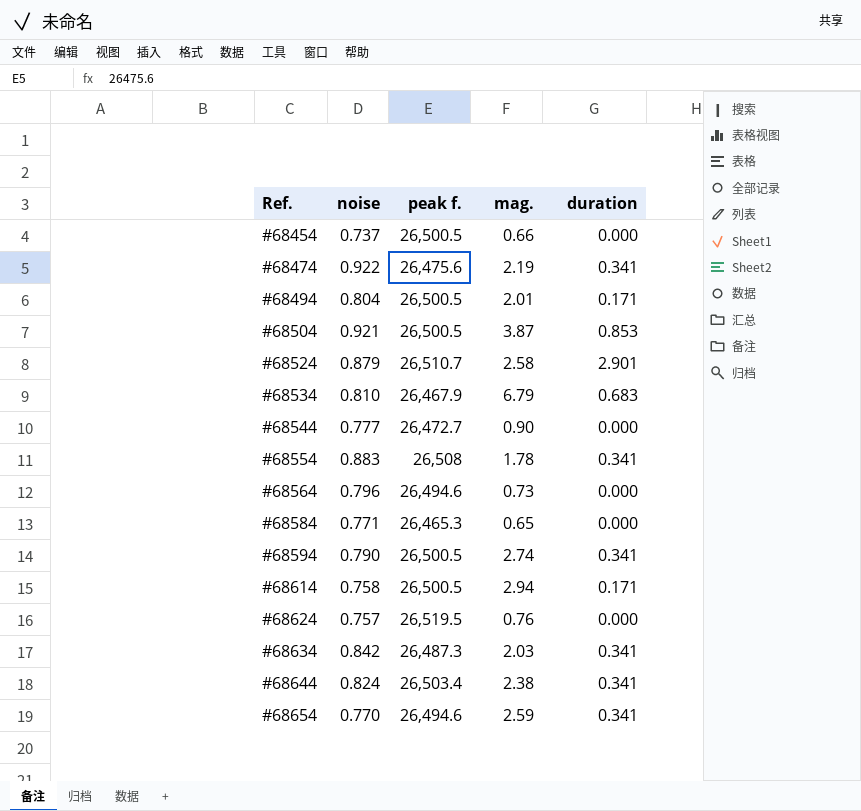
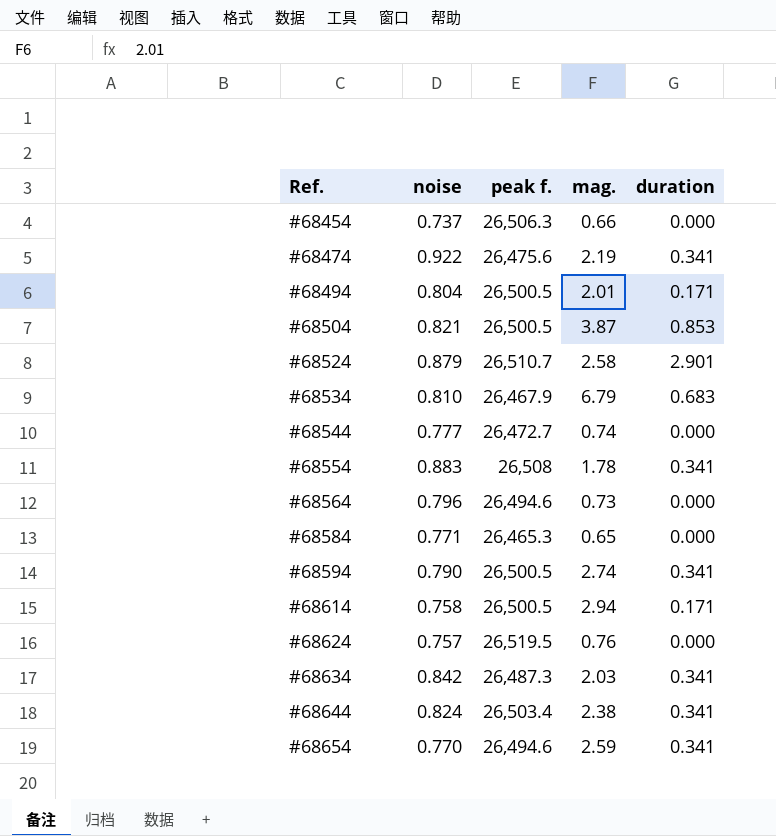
#68454 | peak f.: 26,500.5 -> 26,506.3
#68504 | noise: 0.921 -> 0.821
#68544 | mag.: 0.90 -> 0.74

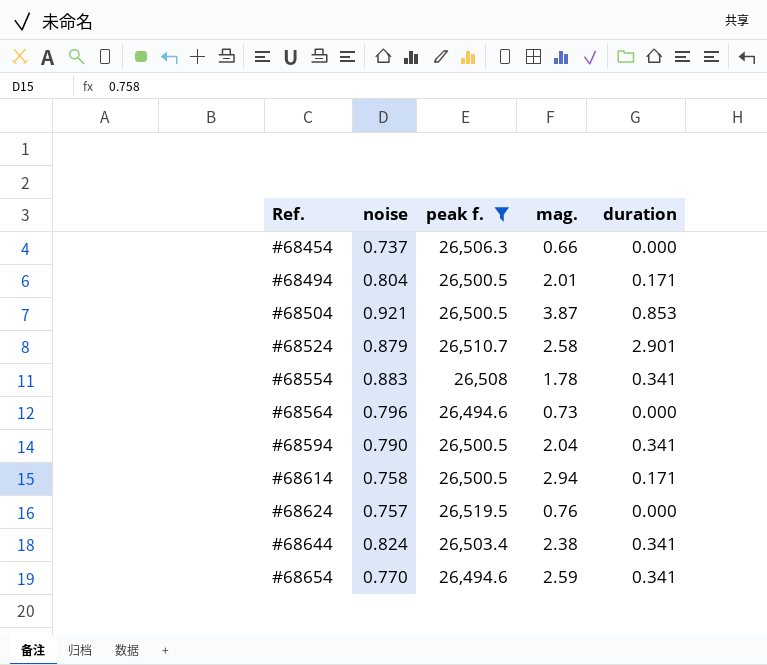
filter: none -> peak f. >= 26,494.6
#68504 | noise: 0.821 -> 0.921
#68594 | mag.: 2.74 -> 2.04

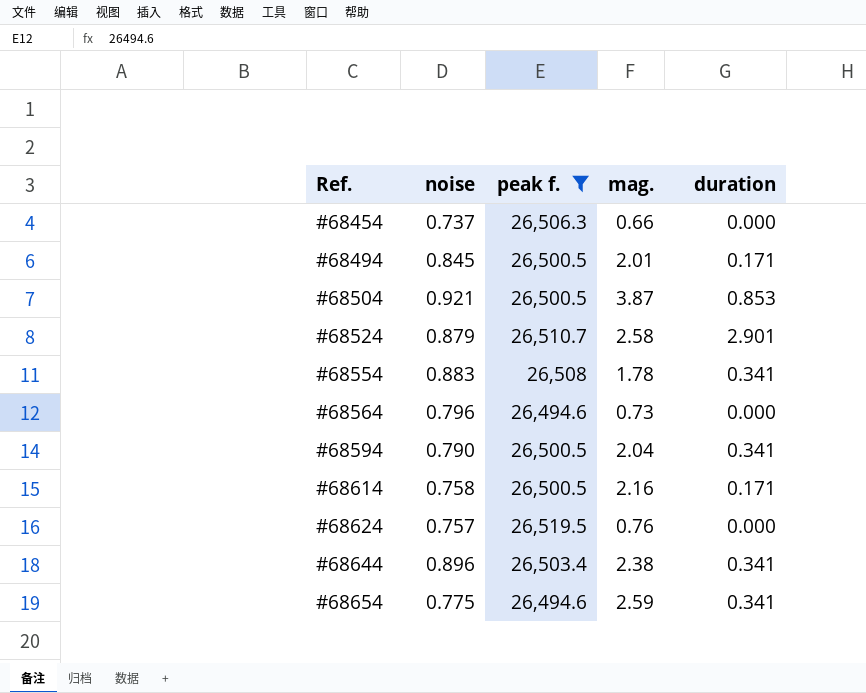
#68494 | noise: 0.804 -> 0.845
#68614 | mag.: 2.94 -> 2.16
#68644 | noise: 0.824 -> 0.896
#68654 | noise: 0.770 -> 0.775

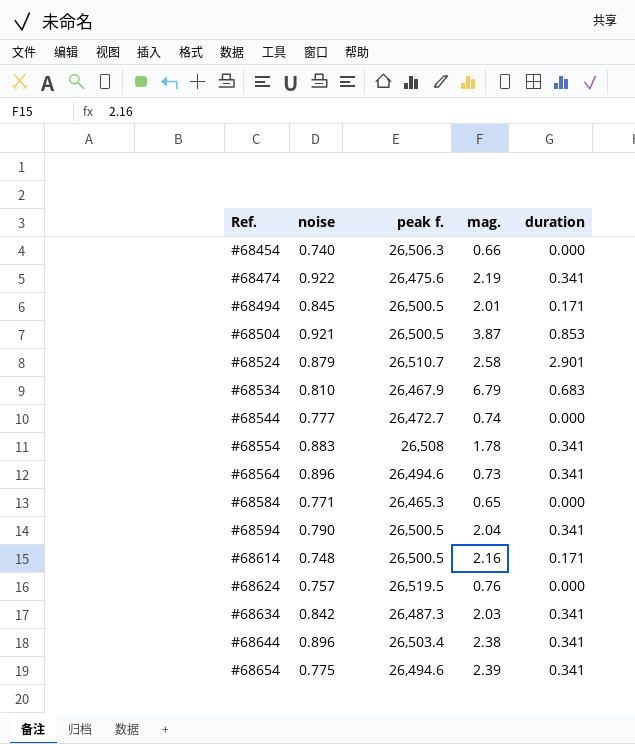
filter: peak f. >= 26,494.6 -> none
#68454 | noise: 0.737 -> 0.740
#68564 | noise: 0.796 -> 0.896
#68564 | duration: 0.000 -> 0.341
#68614 | noise: 0.758 -> 0.748
#68654 | mag.: 2.59 -> 2.39

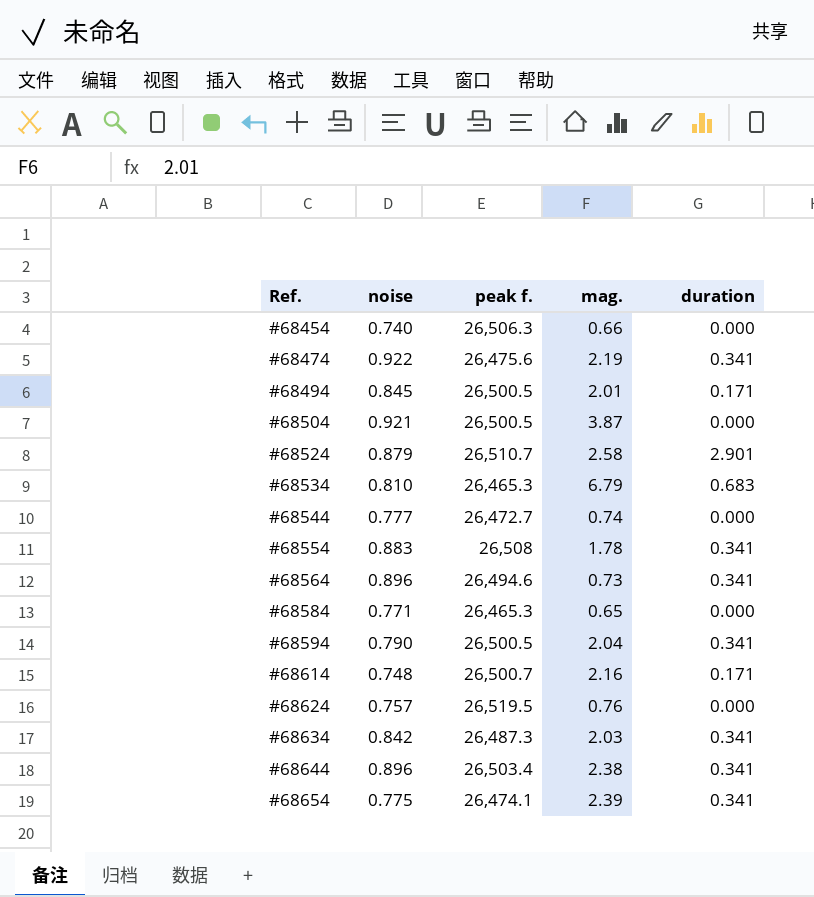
#68504 | duration: 0.853 -> 0.000
#68534 | peak f.: 26,467.9 -> 26,465.3
#68614 | peak f.: 26,500.5 -> 26,500.7
#68654 | peak f.: 26,494.6 -> 26,474.1

